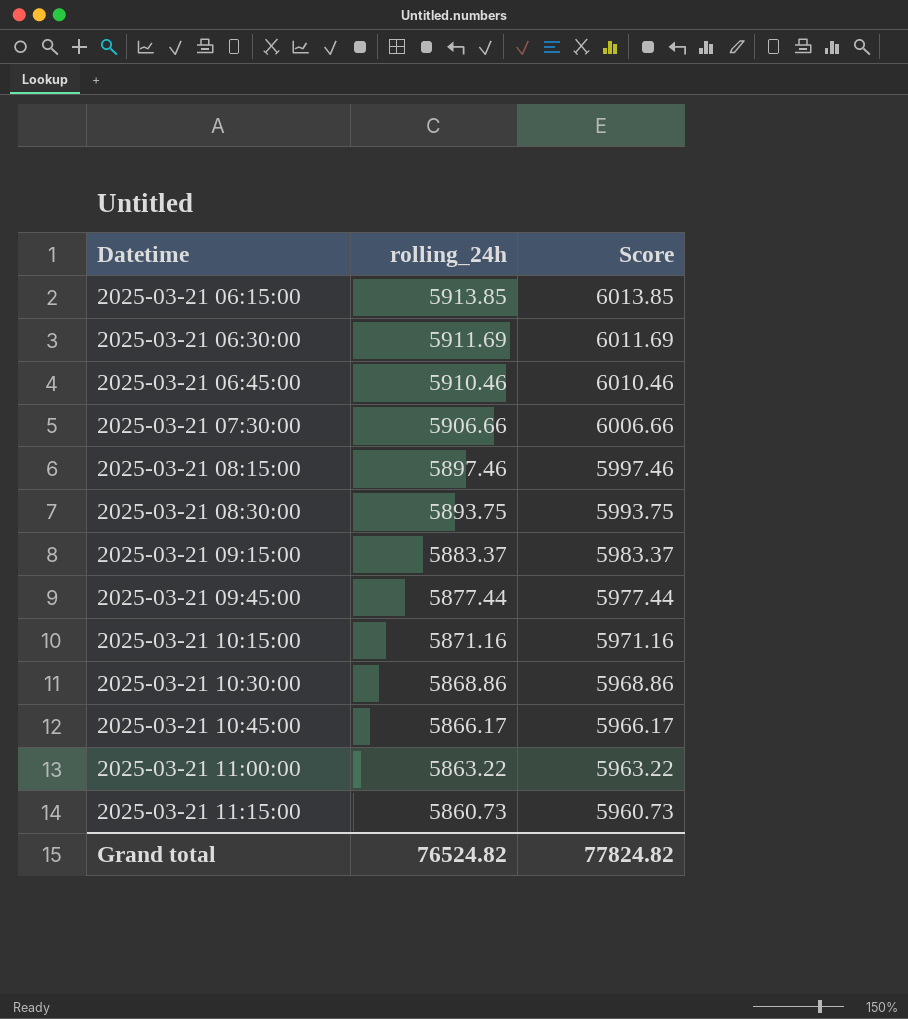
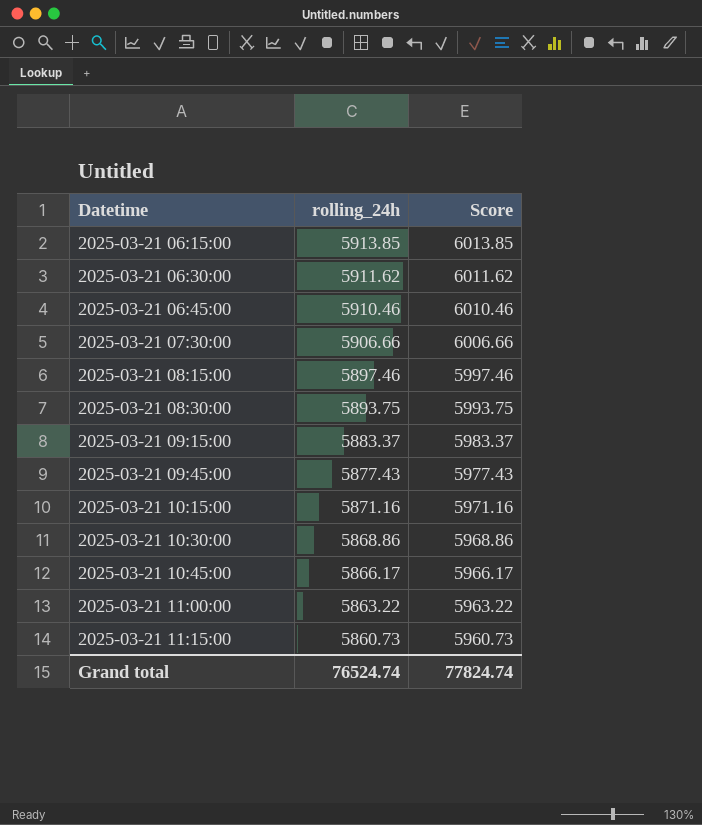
2025-03-21 06:30:00 | rolling_24h: 5911.69 -> 5911.62
2025-03-21 06:30:00 | Score: 6011.69 -> 6011.62
2025-03-21 09:45:00 | rolling_24h: 5877.44 -> 5877.43
2025-03-21 09:45:00 | Score: 5977.44 -> 5977.43
Grand total | rolling_24h: 76524.82 -> 76524.74
Grand total | Score: 77824.82 -> 77824.74

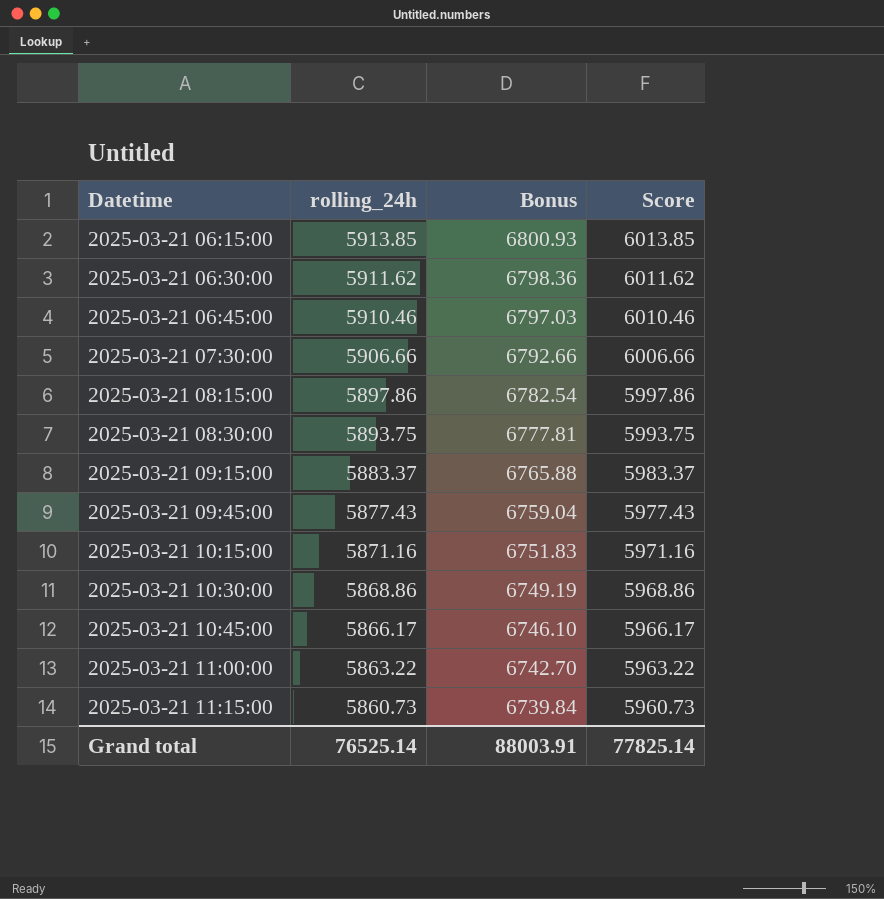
column Bonus | formula: none -> [rolling_24h] * 1.15
2025-03-21 08:15:00 | rolling_24h: 5897.46 -> 5897.86
2025-03-21 08:15:00 | Score: 5997.46 -> 5997.86
Grand total | rolling_24h: 76524.74 -> 76525.14
Grand total | Score: 77824.74 -> 77825.14

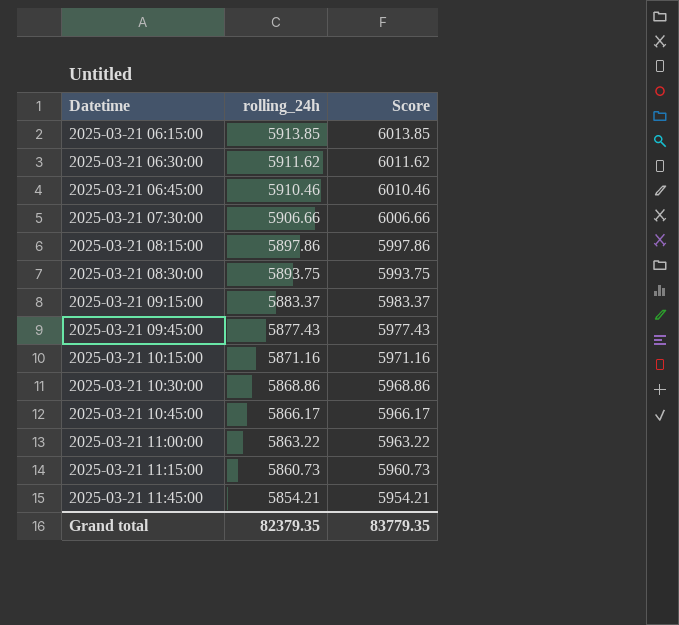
column Bonus | formula: [rolling_24h] * 1.15 -> none
row 2025-03-21 11:45:00: none -> 5854.21 | 5954.21
Grand total | rolling_24h: 76525.14 -> 82379.35
Grand total | Score: 77825.14 -> 83779.35

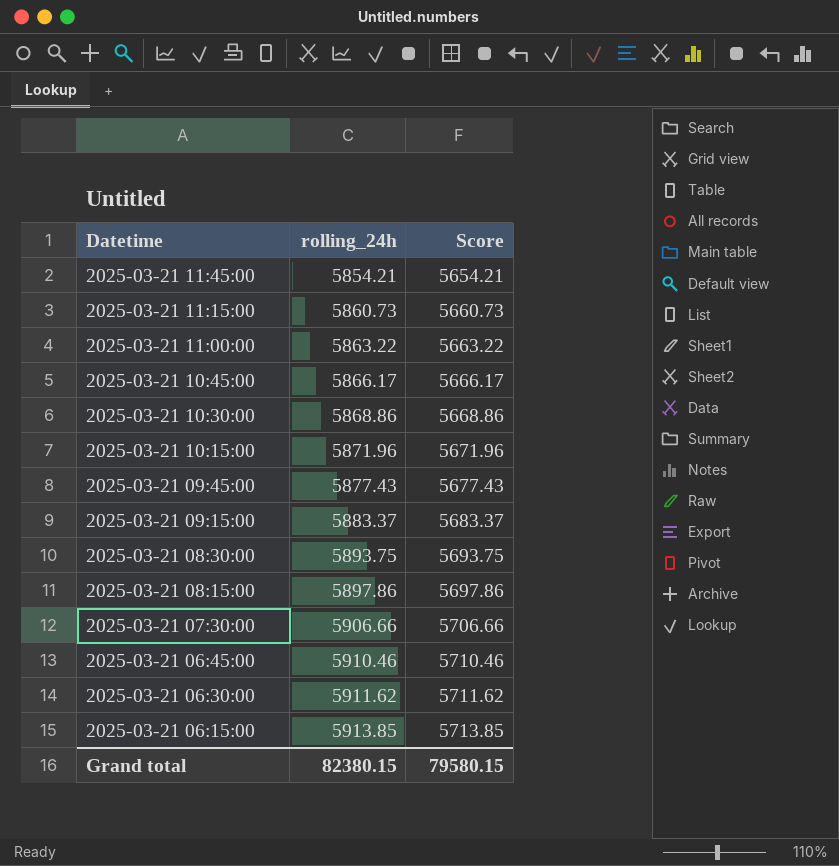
row order: Datetime ascending -> Datetime descending
column Score | formula: [rolling_24h] + 100 -> [rolling_24h] - 200
2025-03-21 10:15:00 | rolling_24h: 5871.16 -> 5871.96
Grand total | rolling_24h: 82379.35 -> 82380.15
Grand total | Score: 83779.35 -> 79580.15

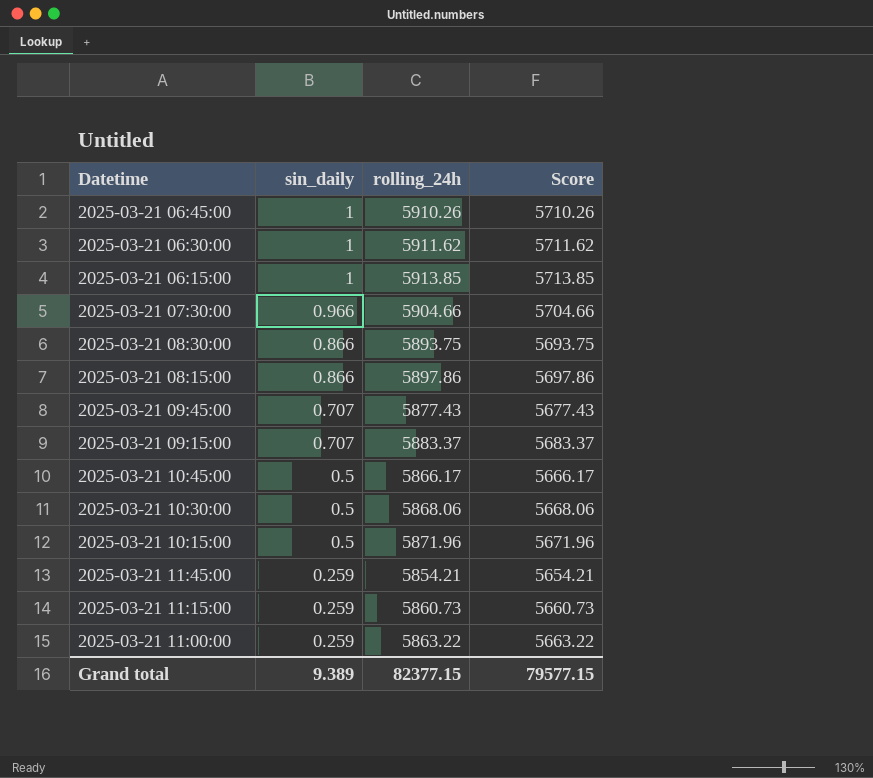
row order: Datetime descending -> sin_daily descending
column sin_daily | position: none -> 2
2025-03-21 06:45:00 | rolling_24h: 5910.46 -> 5910.26
2025-03-21 06:45:00 | Score: 5710.46 -> 5710.26
2025-03-21 07:30:00 | rolling_24h: 5906.66 -> 5904.66
2025-03-21 07:30:00 | Score: 5706.66 -> 5704.66
2025-03-21 10:30:00 | rolling_24h: 5868.86 -> 5868.06
2025-03-21 10:30:00 | Score: 5668.86 -> 5668.06
Grand total | rolling_24h: 82380.15 -> 82377.15
Grand total | Score: 79580.15 -> 79577.15

